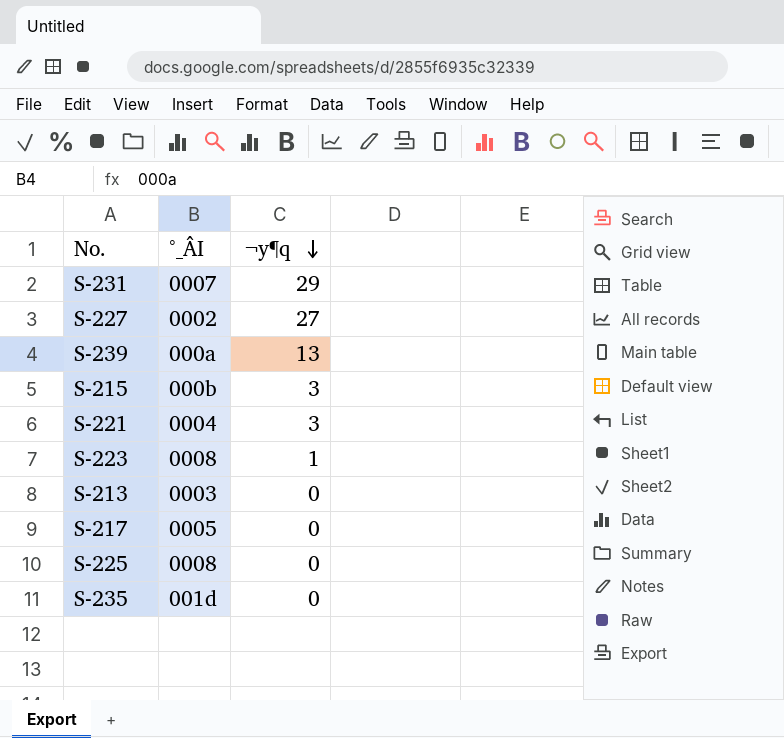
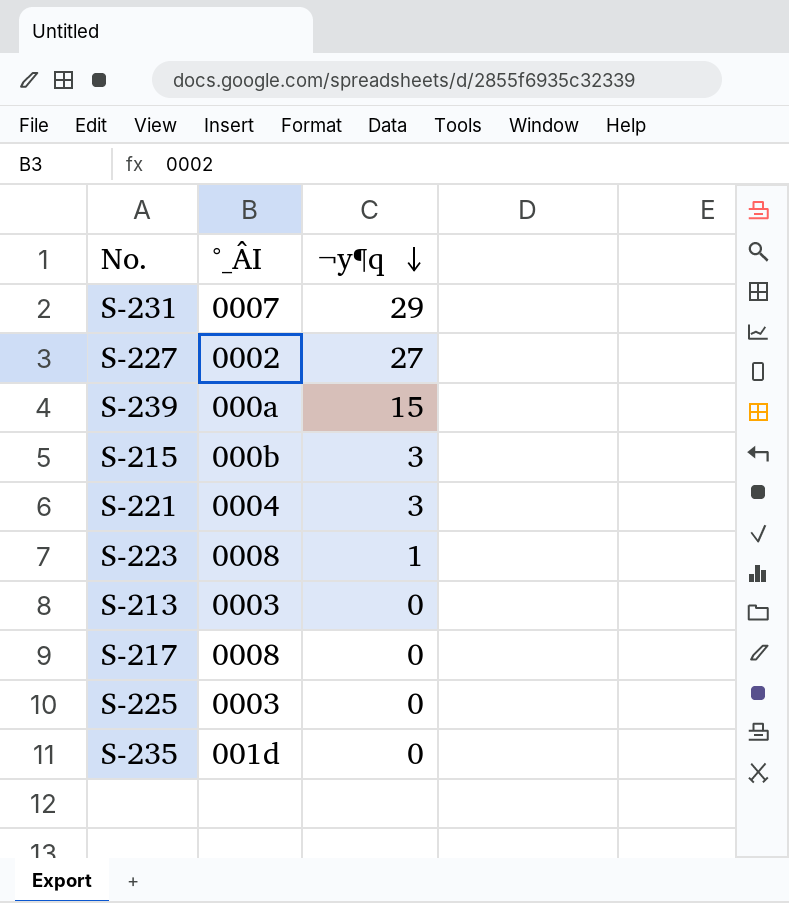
S-239 | ¬y¶q: 13 -> 15
S-217 | °_ÂI: 0005 -> 0008
S-225 | °_ÂI: 0008 -> 0003

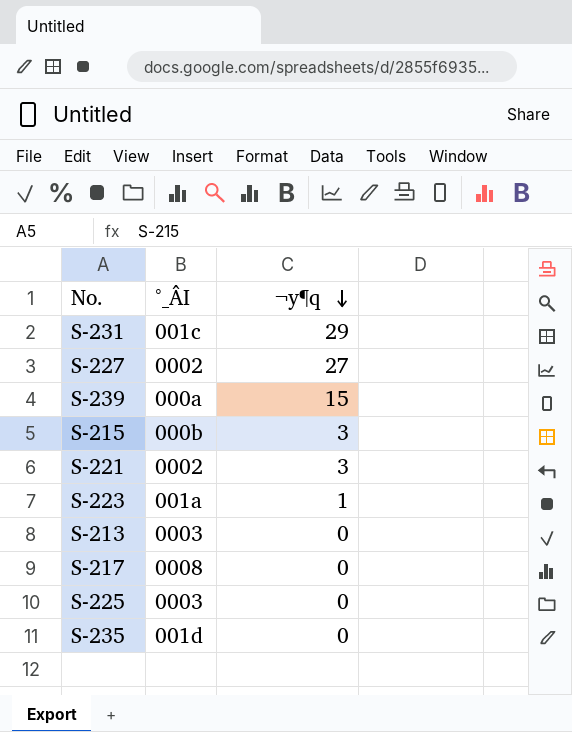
S-231 | °_ÂI: 0007 -> 001c
S-221 | °_ÂI: 0004 -> 0002
S-223 | °_ÂI: 0008 -> 001a

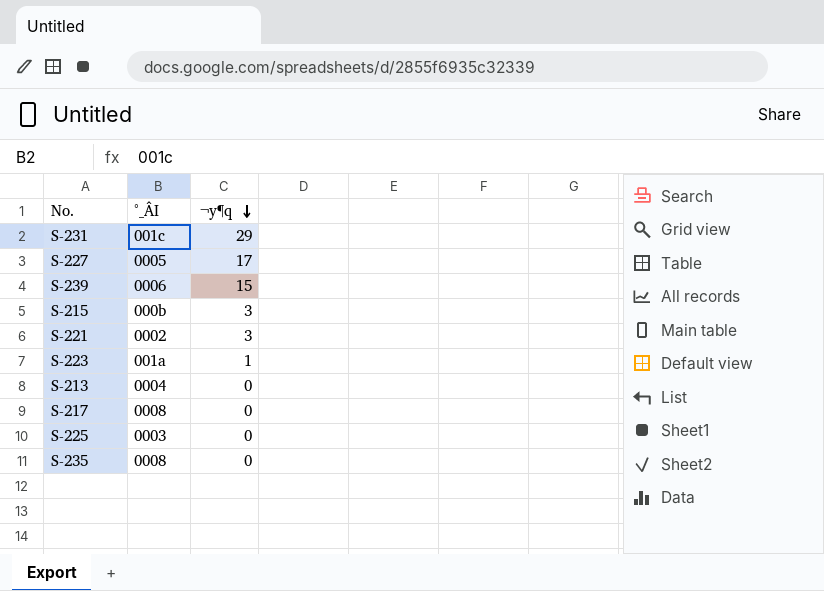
S-227 | °_ÂI: 0002 -> 0005
S-227 | ¬y¶q: 27 -> 17
S-239 | °_ÂI: 000a -> 0006
S-213 | °_ÂI: 0003 -> 0004
S-235 | °_ÂI: 001d -> 0008

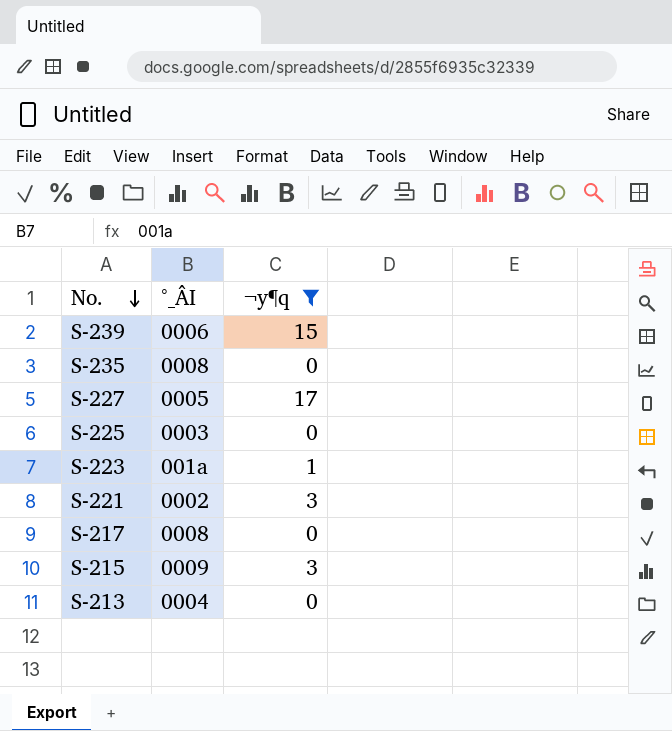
filter: none -> ¬y¶q != 29
row order: ¬y¶q descending -> No. descending
S-215 | °_ÂI: 000b -> 0009

